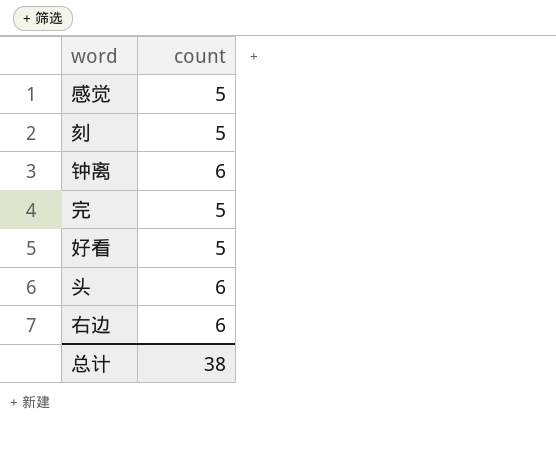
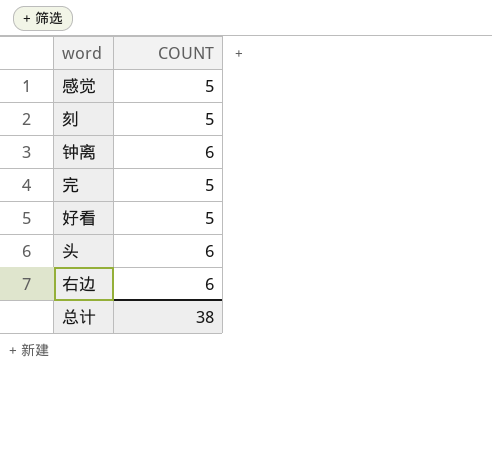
column name: count -> COUNT

